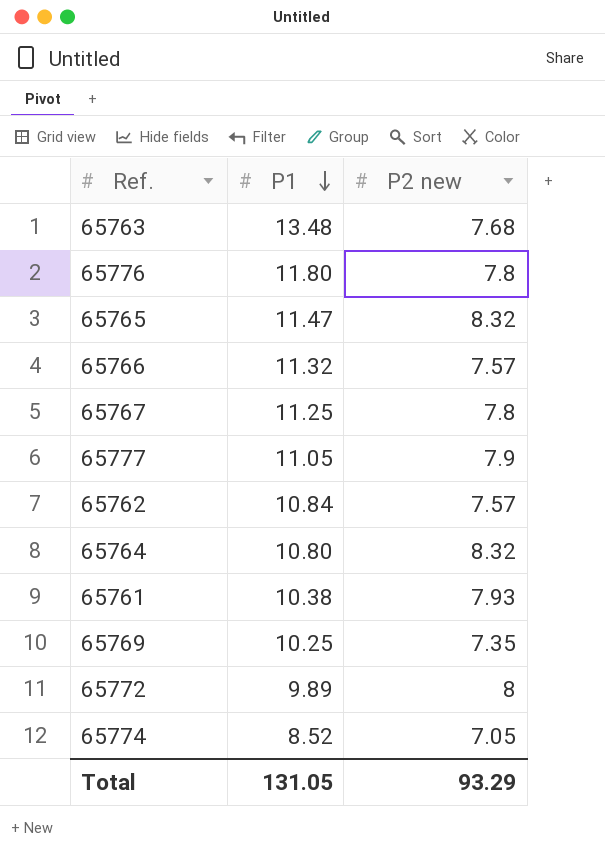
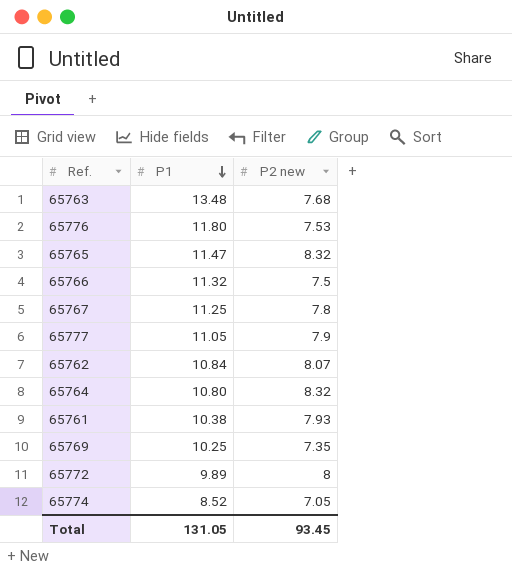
65776 | P2 new: 7.8 -> 7.53
65766 | P2 new: 7.57 -> 7.5
65762 | P2 new: 7.57 -> 8.07
Total | P2 new: 93.29 -> 93.45

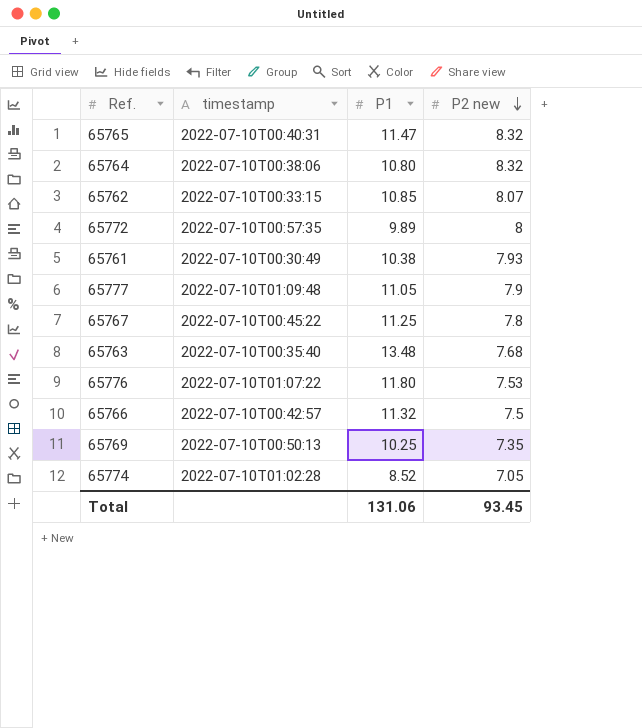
row order: P1 descending -> P2 new descending
column timestamp | position: none -> 2
65762 | P1: 10.84 -> 10.85
Total | P1: 131.05 -> 131.06

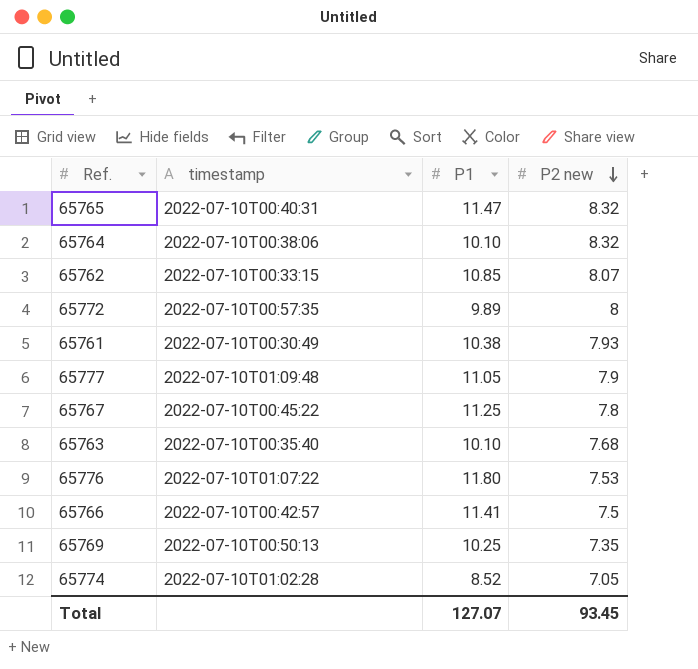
65764 | P1: 10.80 -> 10.10
65763 | P1: 13.48 -> 10.10
65766 | P1: 11.32 -> 11.41
Total | P1: 131.06 -> 127.07

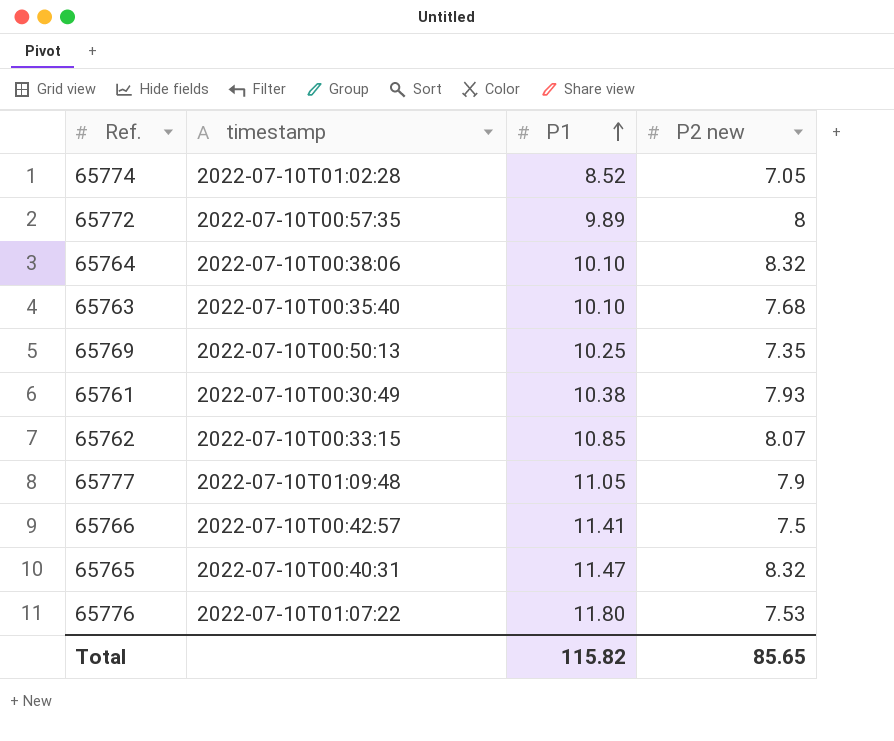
row order: P2 new descending -> P1 ascending
row 65767: 2022-07-10T00:45:22 | 11.25 | 7.8 -> none
Total | P1: 127.07 -> 115.82
Total | P2 new: 93.45 -> 85.65

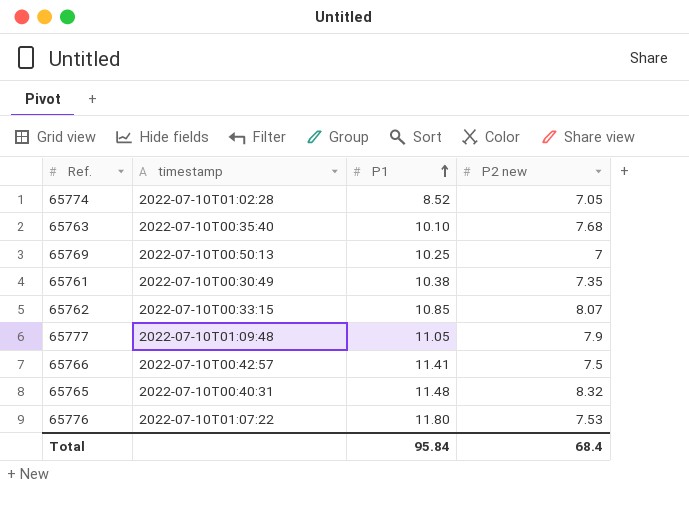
row 65772: 2022-07-10T00:57:35 | 9.89 | 8 -> none
row 65764: 2022-07-10T00:38:06 | 10.10 | 8.32 -> none
65769 | P2 new: 7.35 -> 7
65761 | P2 new: 7.93 -> 7.35
65765 | P1: 11.47 -> 11.48
Total | P1: 115.82 -> 95.84
Total | P2 new: 85.65 -> 68.4

